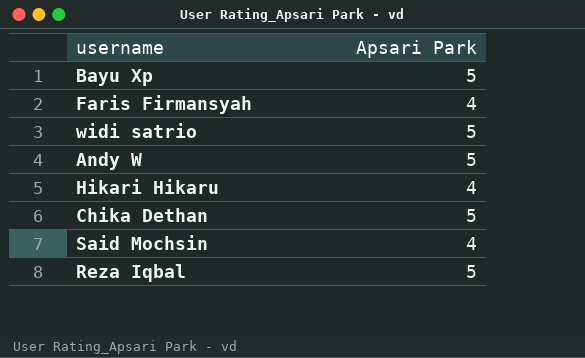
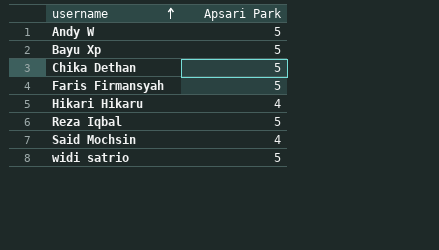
row order: none -> username ascending
Faris Firmansyah | Apsari Park: 4 -> 5

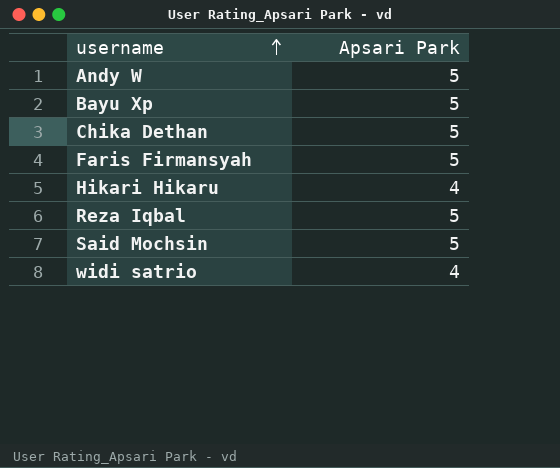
Said Mochsin | Apsari Park: 4 -> 5
widi satrio | Apsari Park: 5 -> 4

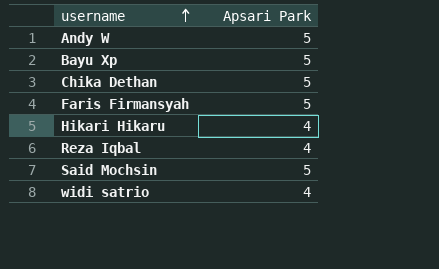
Reza Iqbal | Apsari Park: 5 -> 4

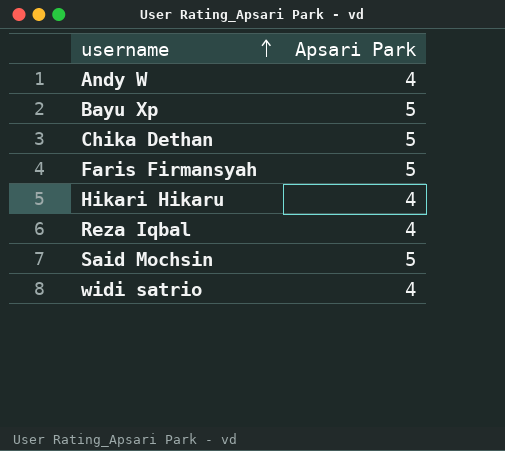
Andy W | Apsari Park: 5 -> 4

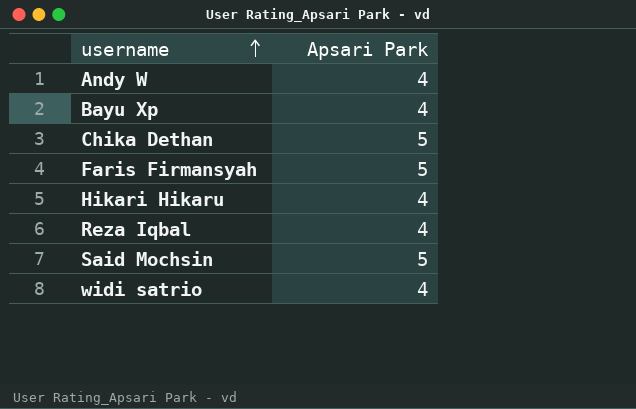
Bayu Xp | Apsari Park: 5 -> 4

